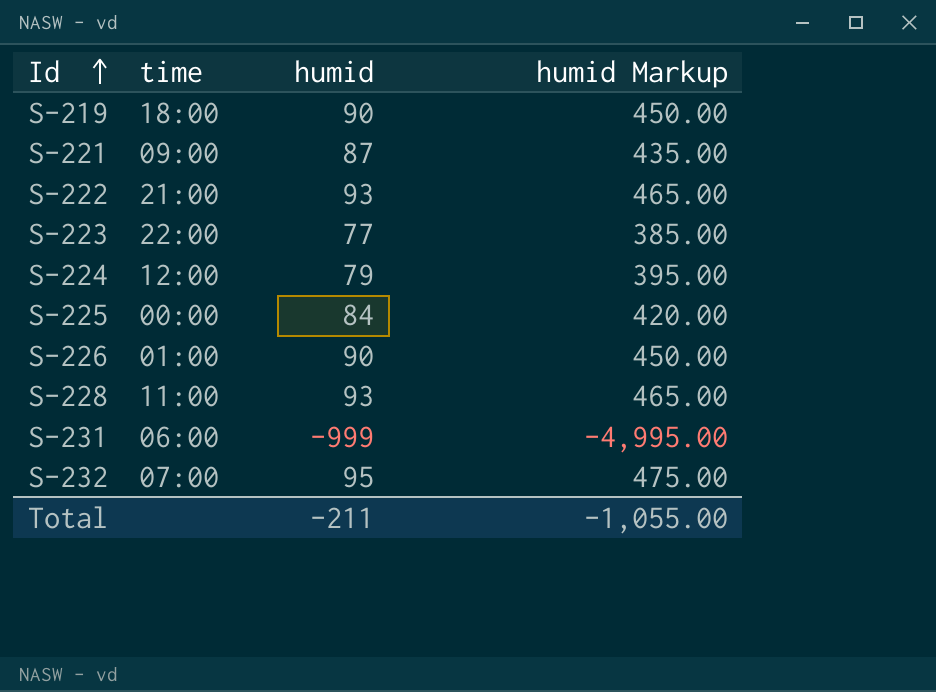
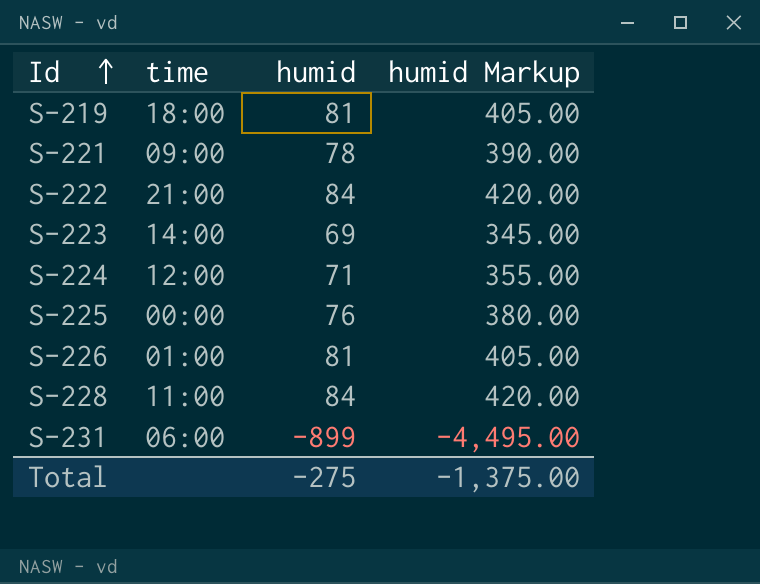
row S-232: 07:00 | 95 | 475.00 -> none
S-219 | humid: 90 -> 81
S-219 | humid Markup: 450.00 -> 405.00
S-221 | humid: 87 -> 78
S-221 | humid Markup: 435.00 -> 390.00
S-222 | humid: 93 -> 84
S-222 | humid Markup: 465.00 -> 420.00
S-223 | time: 22:00 -> 14:00
S-223 | humid: 77 -> 69
S-223 | humid Markup: 385.00 -> 345.00
S-224 | humid: 79 -> 71
S-224 | humid Markup: 395.00 -> 355.00
S-225 | humid: 84 -> 76
S-225 | humid Markup: 420.00 -> 380.00
S-226 | humid: 90 -> 81
S-226 | humid Markup: 450.00 -> 405.00
S-228 | humid: 93 -> 84
S-228 | humid Markup: 465.00 -> 420.00
S-231 | humid: -999 -> -899
S-231 | humid Markup: -4,995.00 -> -4,495.00
Total | humid: -211 -> -275
Total | humid Markup: -1,055.00 -> -1,375.00

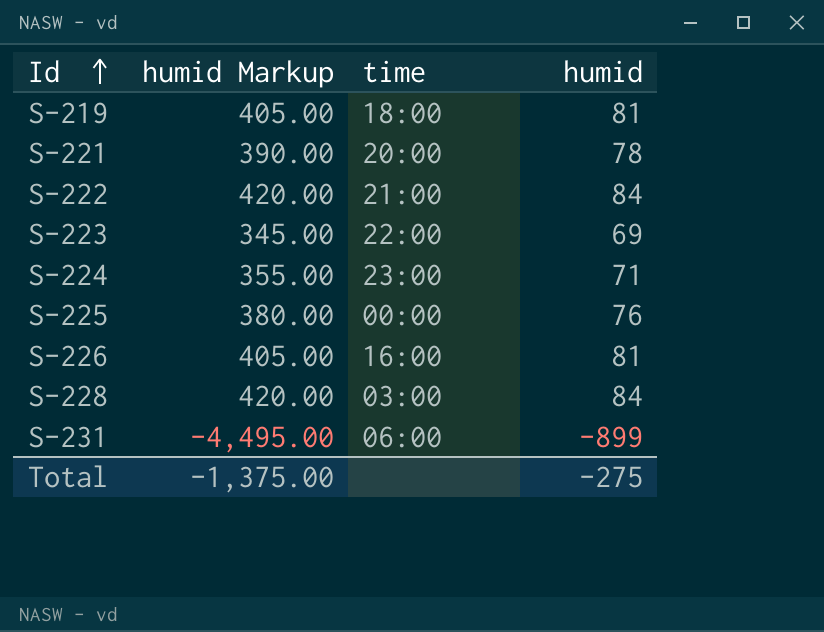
column humid Markup | position: 4 -> 2
S-221 | time: 09:00 -> 20:00
S-223 | time: 14:00 -> 22:00
S-224 | time: 12:00 -> 23:00
S-226 | time: 01:00 -> 16:00
S-228 | time: 11:00 -> 03:00

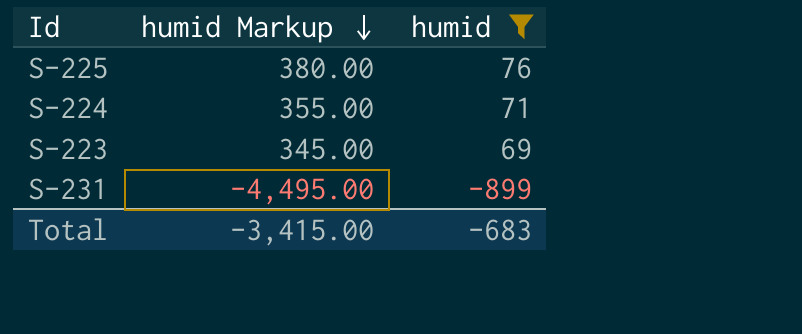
filter: none -> humid <= 76
row order: Id ascending -> humid Markup descending
column time | position: 3 -> none
Total | humid Markup: -1,375.00 -> -3,415.00
Total | humid: -275 -> -683

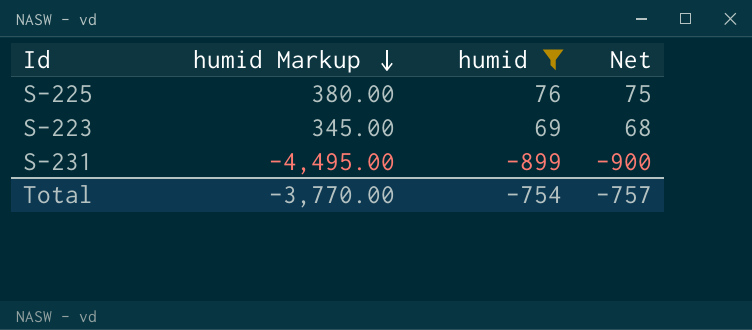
column Net | formula: none -> [humid] - 1
row S-224: 355.00 | 71 -> none
Total | humid Markup: -3,415.00 -> -3,770.00
Total | humid: -683 -> -754

